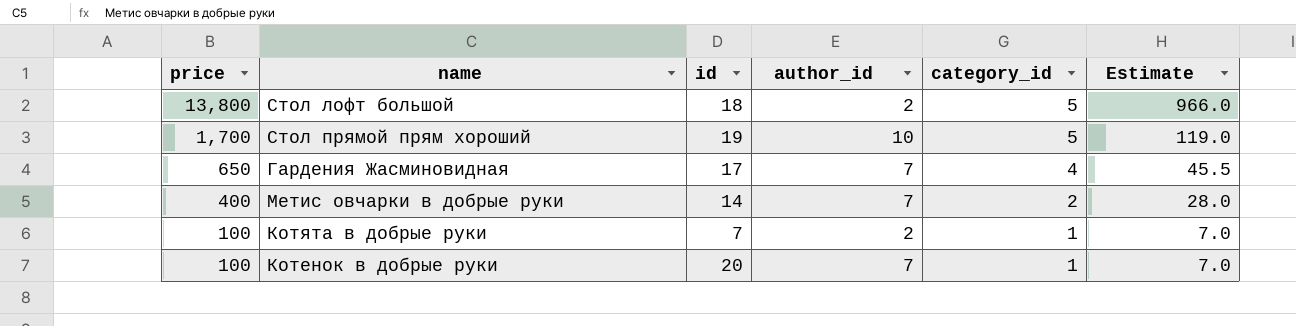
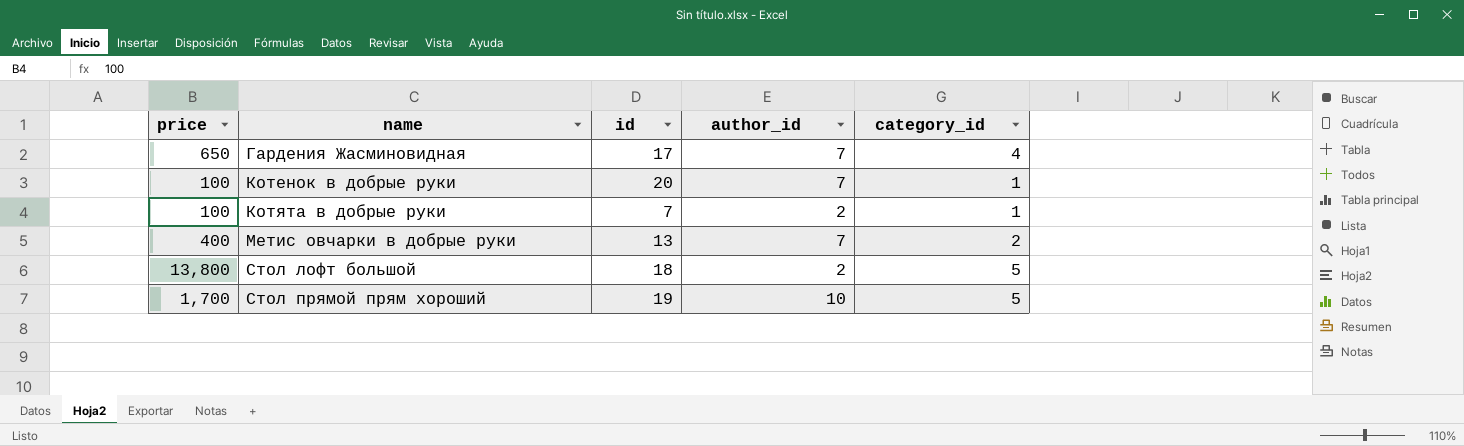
row order: price descending -> name ascending
column Estimate | formula: [price] * 0.07 -> none
Метис овчарки в добрые руки | id: 14 -> 13

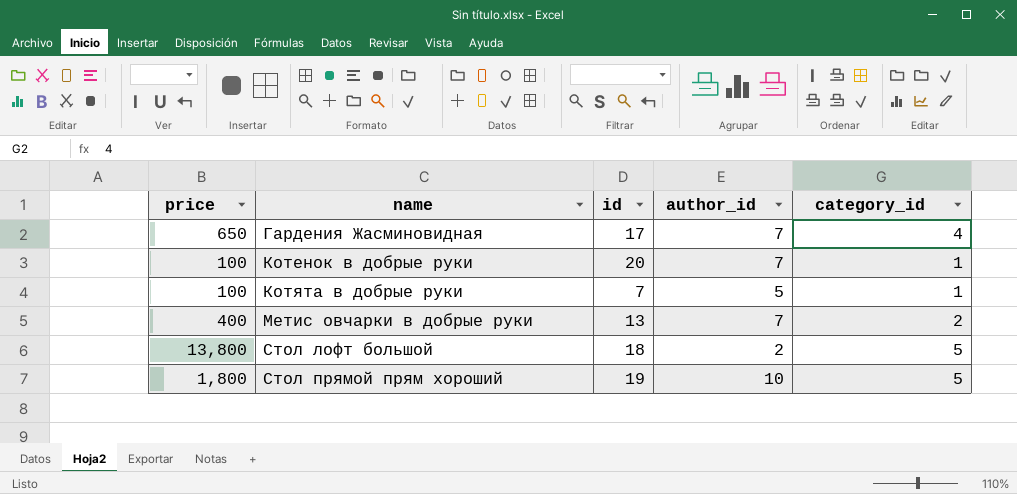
Котята в добрые руки | author_id: 2 -> 5
Стол прямой прям хороший | price: 1,700 -> 1,800

